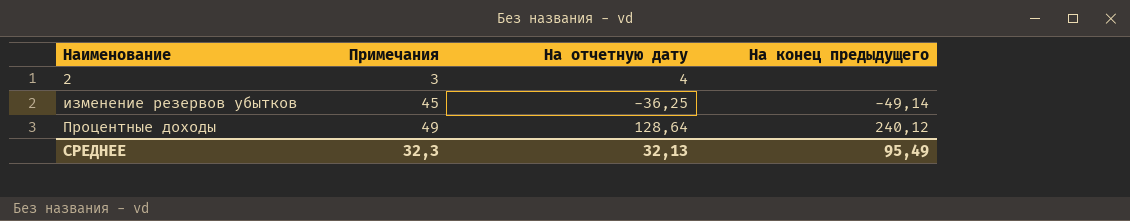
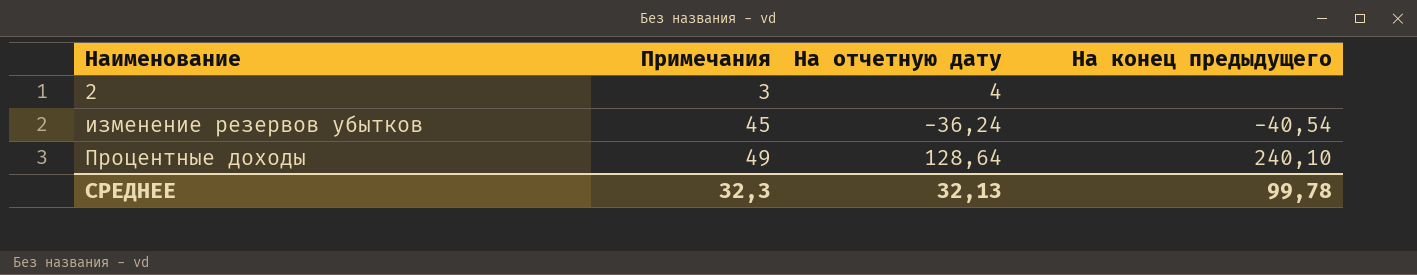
изменение резервов убытков | На отчетную дату: -36,25 -> -36,24
изменение резервов убытков | На конец предыдущего: -49,14 -> -40,54
Процентные доходы | На конец предыдущего: 240,12 -> 240,10
СРЕДНЕЕ | На конец предыдущего: 95,49 -> 99,78

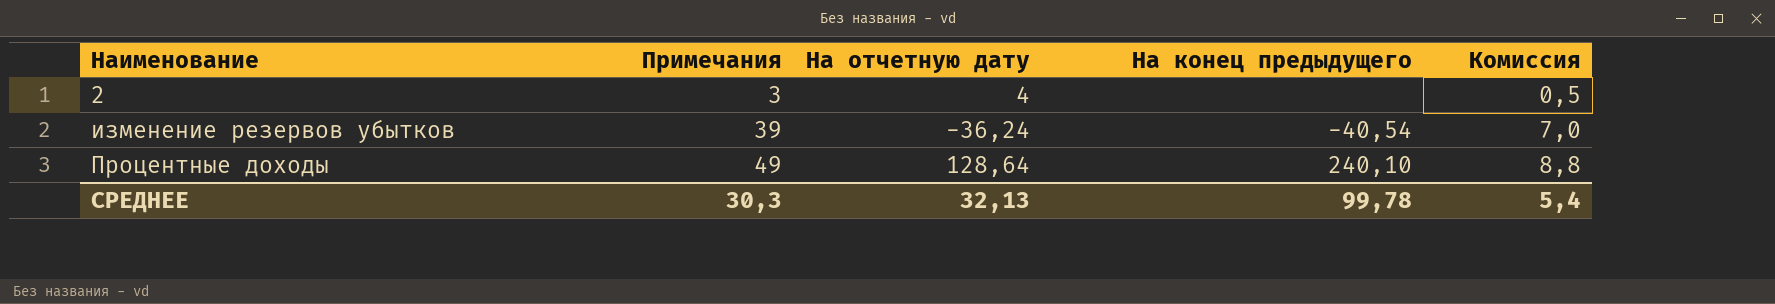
column Комиссия | formula: none -> [Примечания] * 0,18
изменение резервов убытков | Примечания: 45 -> 39
СРЕДНЕЕ | Примечания: 32,3 -> 30,3

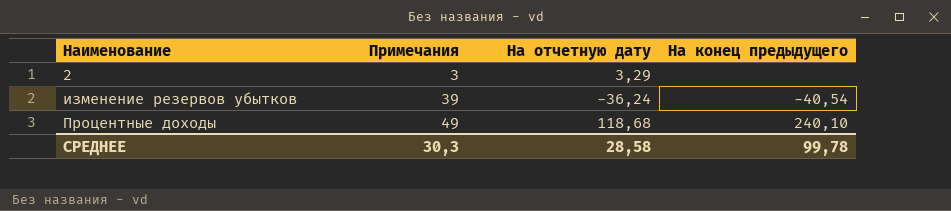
column Комиссия | formula: [Примечания] * 0,18 -> none
2 | На отчетную дату: 4 -> 3,29
Процентные доходы | На отчетную дату: 128,64 -> 118,68
СРЕДНЕЕ | На отчетную дату: 32,13 -> 28,58

